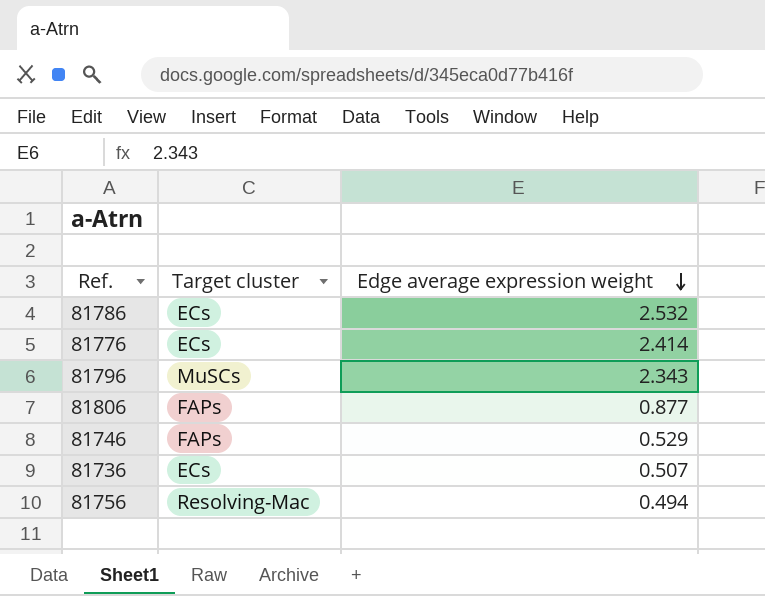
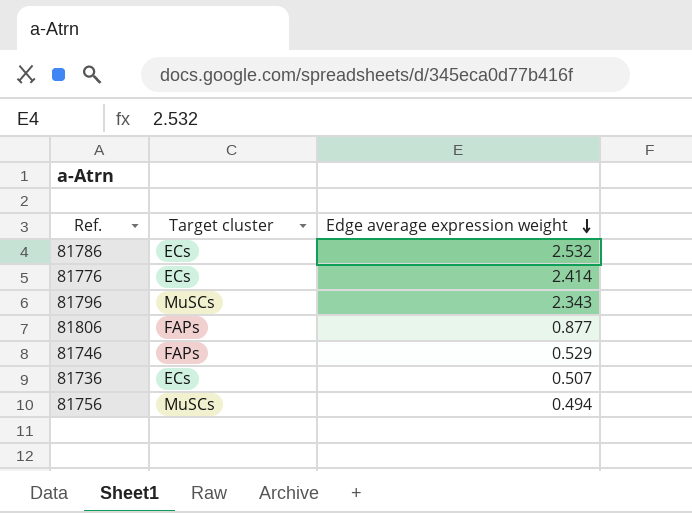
81756 | Target cluster: Resolving-Mac -> MuSCs

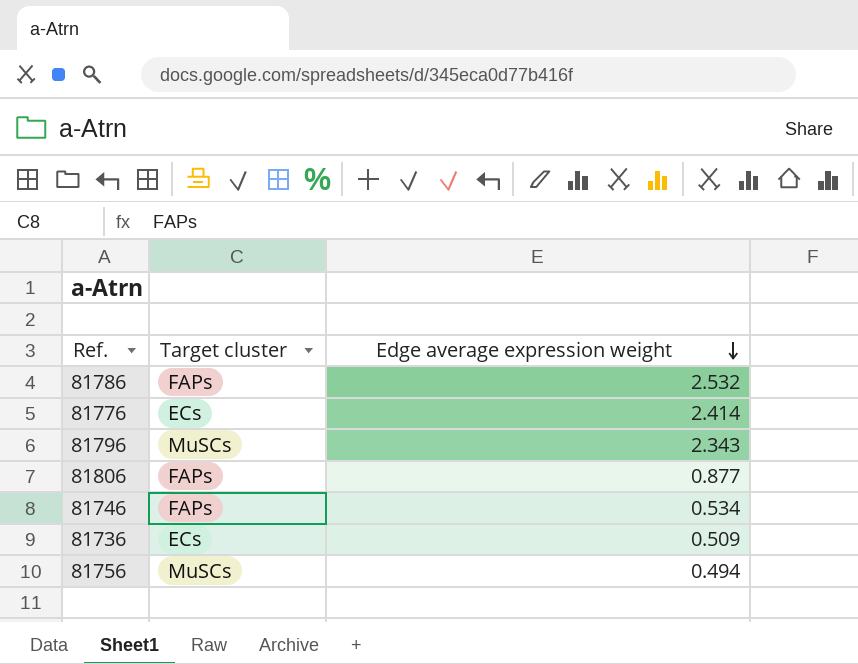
81786 | Target cluster: ECs -> FAPs
81746 | Edge average expression weight: 0.529 -> 0.534
81736 | Edge average expression weight: 0.507 -> 0.509

